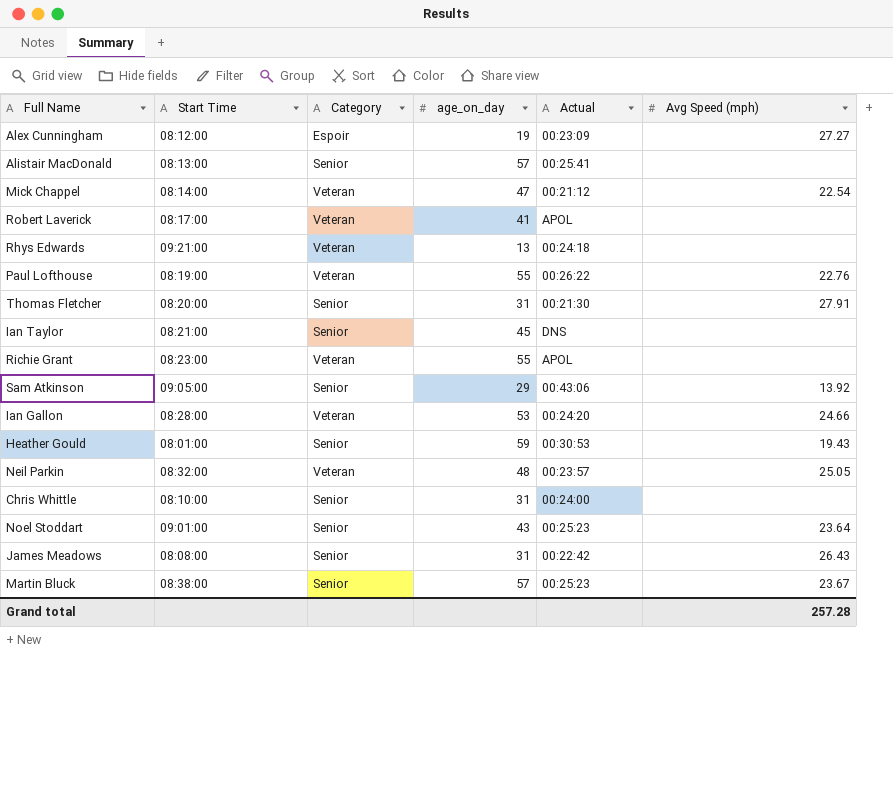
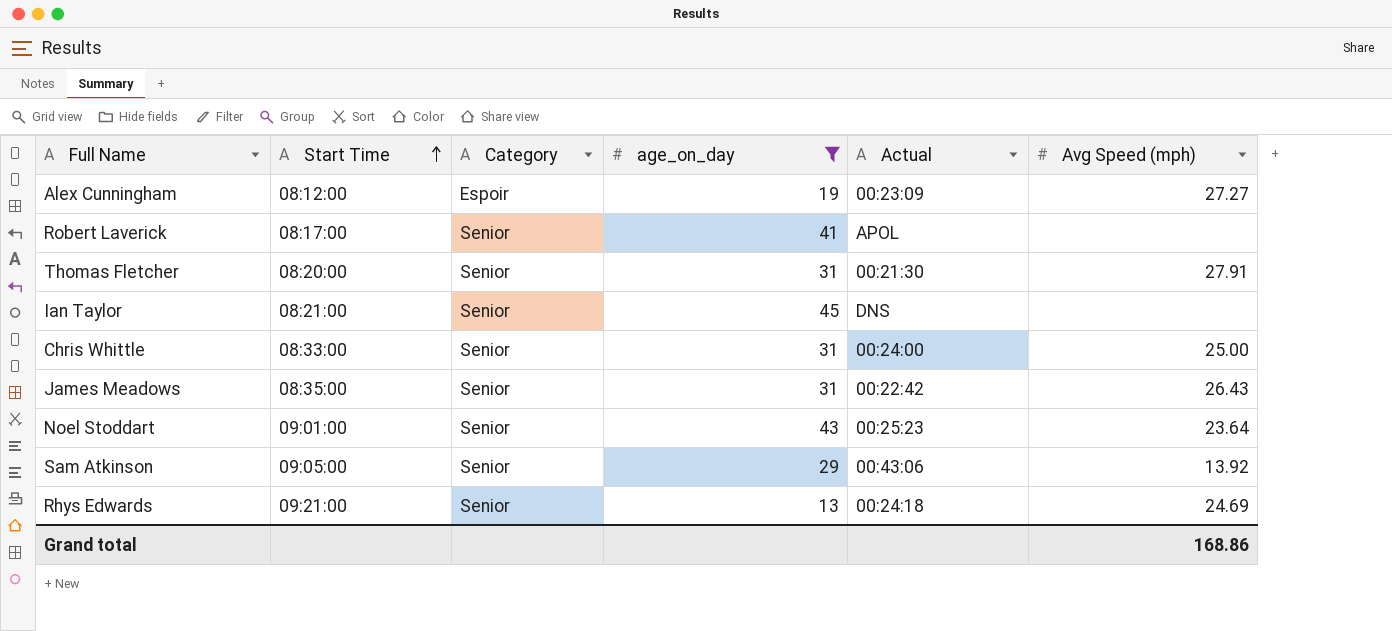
filter: none -> age_on_day <= 45
row order: none -> Start Time ascending
Robert Laverick | Category: Veteran -> Senior
Chris Whittle | Start Time: 08:10:00 -> 08:33:00
Chris Whittle | Avg Speed (mph): none -> 25.00
James Meadows | Start Time: 08:08:00 -> 08:35:00
Rhys Edwards | Category: Veteran -> Senior
Rhys Edwards | Avg Speed (mph): none -> 24.69
Grand total | Avg Speed (mph): 257.28 -> 168.86

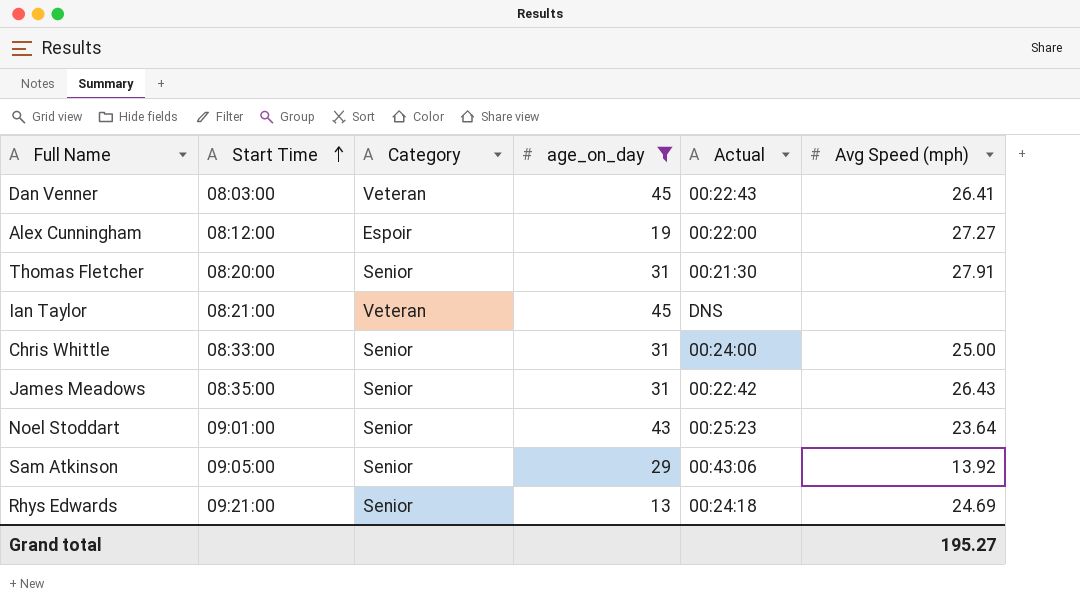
row Robert Laverick: 08:17:00 | Senior | 41 | APOL | none -> none
row Dan Venner: none -> 08:03:00 | Veteran | 45 | 00:22:43 | 26.41
Alex Cunningham | Actual: 00:23:09 -> 00:22:00
Ian Taylor | Category: Senior -> Veteran
Grand total | Avg Speed (mph): 168.86 -> 195.27

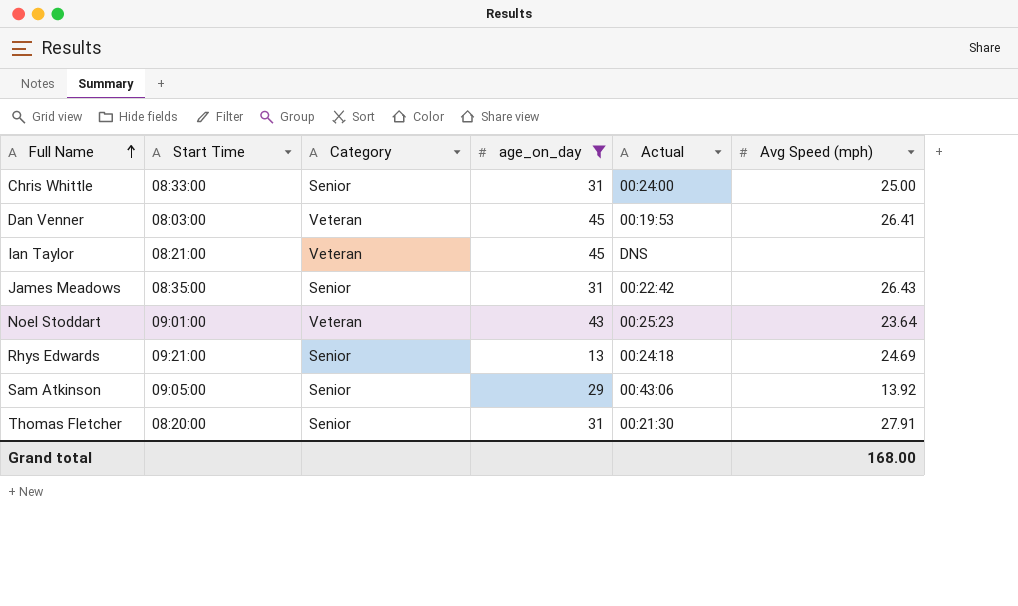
row order: Start Time ascending -> Full Name ascending
row Alex Cunningham: 08:12:00 | Espoir | 19 | 00:22:00 | 27.27 -> none
Dan Venner | Actual: 00:22:43 -> 00:19:53
Noel Stoddart | Category: Senior -> Veteran
Grand total | Avg Speed (mph): 195.27 -> 168.00

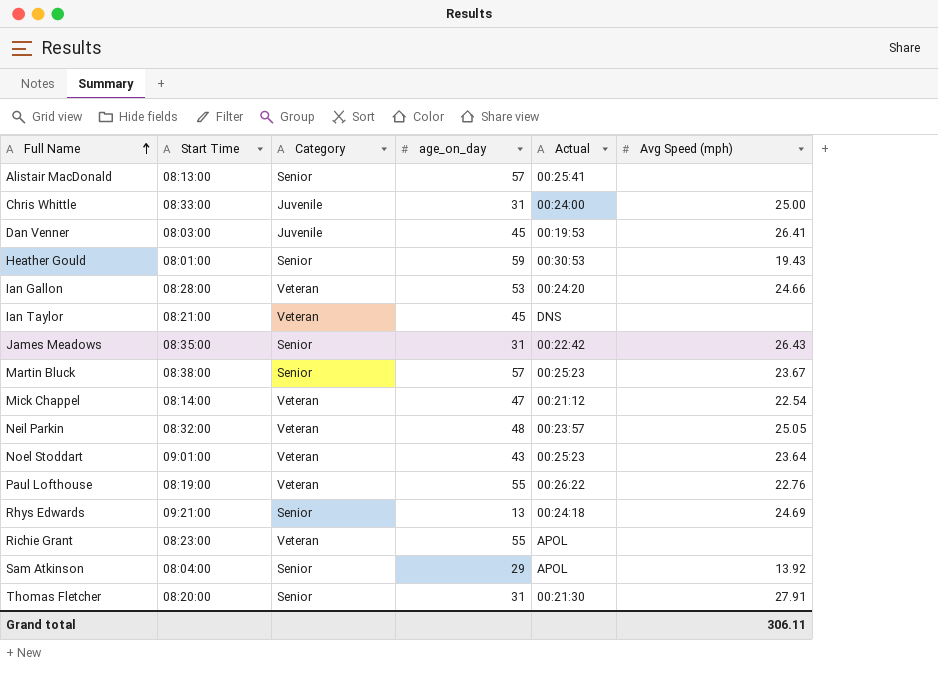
filter: age_on_day <= 45 -> none
Chris Whittle | Category: Senior -> Juvenile
Dan Venner | Category: Veteran -> Juvenile
Sam Atkinson | Start Time: 09:05:00 -> 08:04:00
Sam Atkinson | Actual: 00:43:06 -> APOL
Grand total | Avg Speed (mph): 168.00 -> 306.11

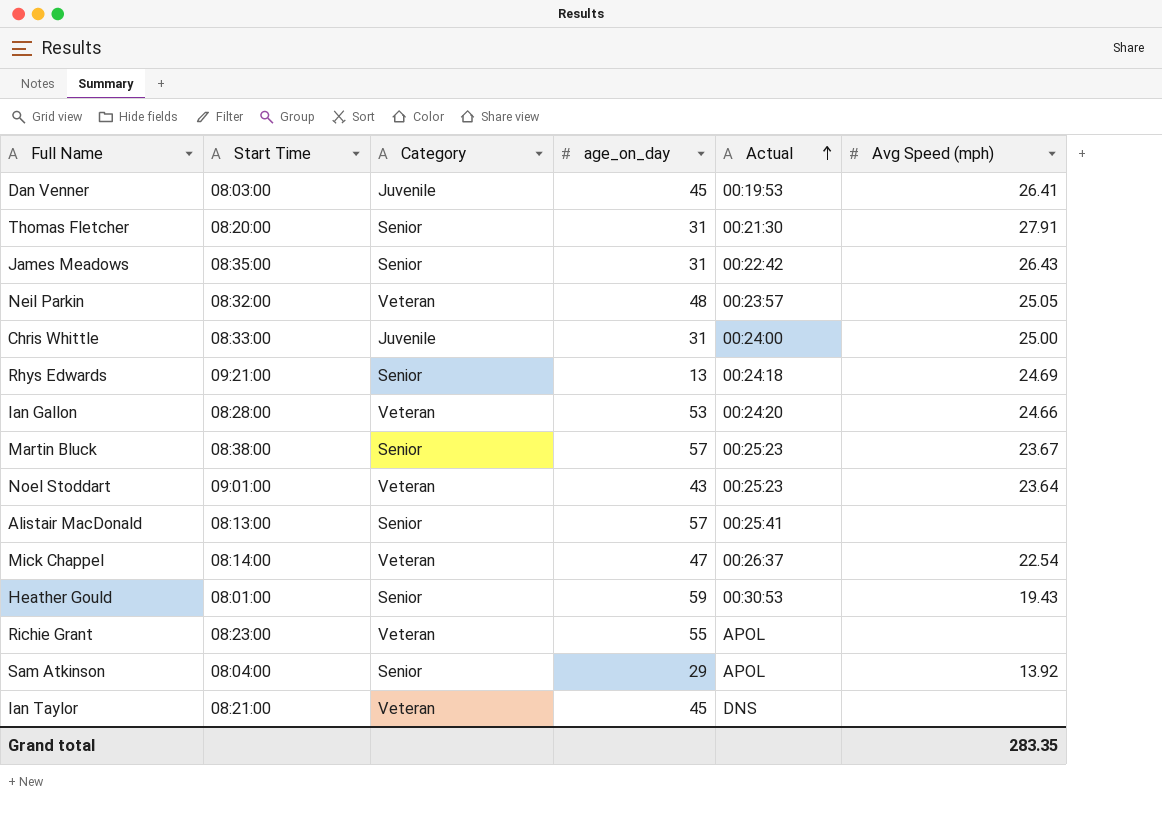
row order: Full Name ascending -> Actual ascending
row Paul Lofthouse: 08:19:00 | Veteran | 55 | 00:26:22 | 22.76 -> none
Mick Chappel | Actual: 00:21:12 -> 00:26:37
Grand total | Avg Speed (mph): 306.11 -> 283.35

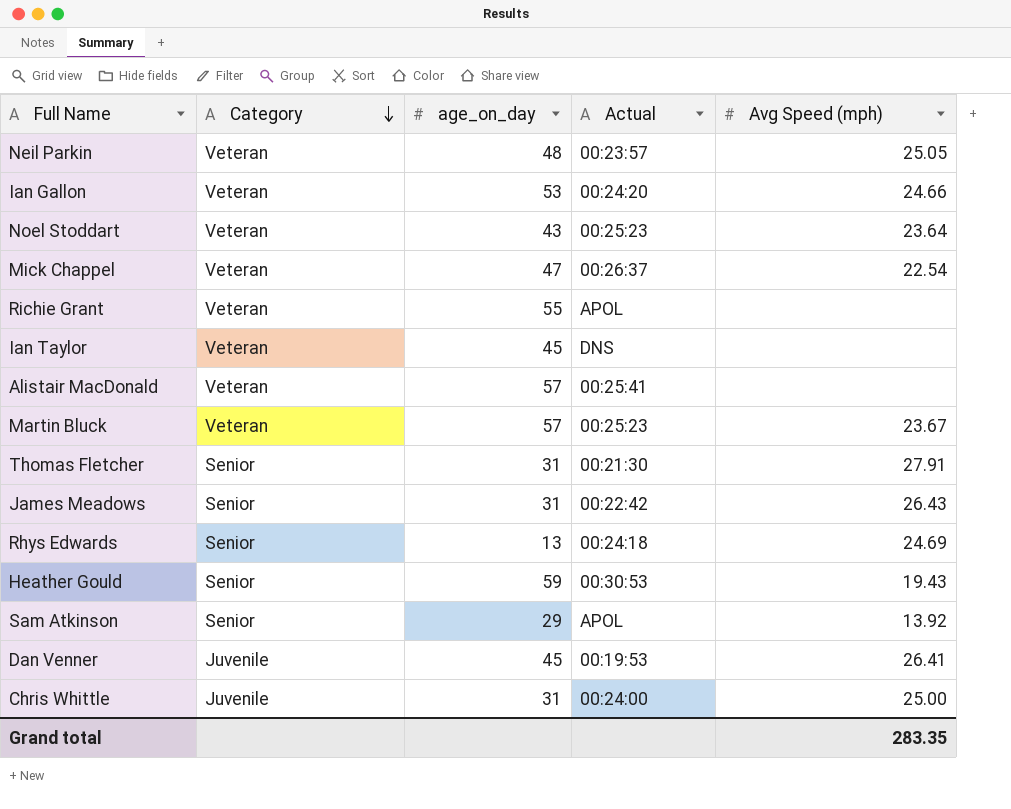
row order: Actual ascending -> Category descending
column Start Time | position: 2 -> none
Alistair MacDonald | Category: Senior -> Veteran
Martin Bluck | Category: Senior -> Veteran

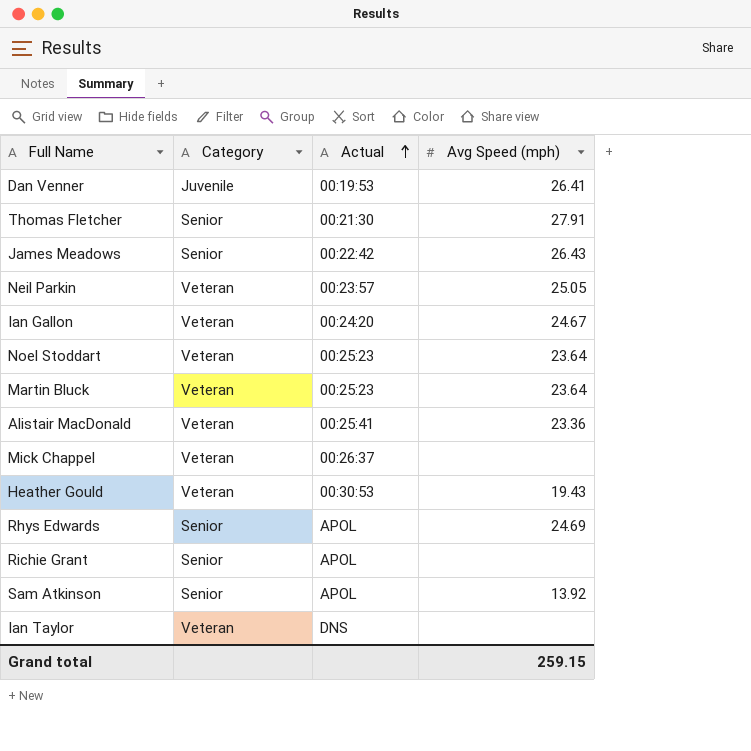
row order: Category descending -> Actual ascending
column age_on_day | position: 3 -> none
row Chris Whittle: Juvenile | 31 | 00:24:00 | 25.00 -> none
Ian Gallon | Avg Speed (mph): 24.66 -> 24.67
Martin Bluck | Avg Speed (mph): 23.67 -> 23.64
Alistair MacDonald | Avg Speed (mph): none -> 23.36
Mick Chappel | Avg Speed (mph): 22.54 -> none
Heather Gould | Category: Senior -> Veteran
Rhys Edwards | Actual: 00:24:18 -> APOL
Richie Grant | Category: Veteran -> Senior
Grand total | Avg Speed (mph): 283.35 -> 259.15

